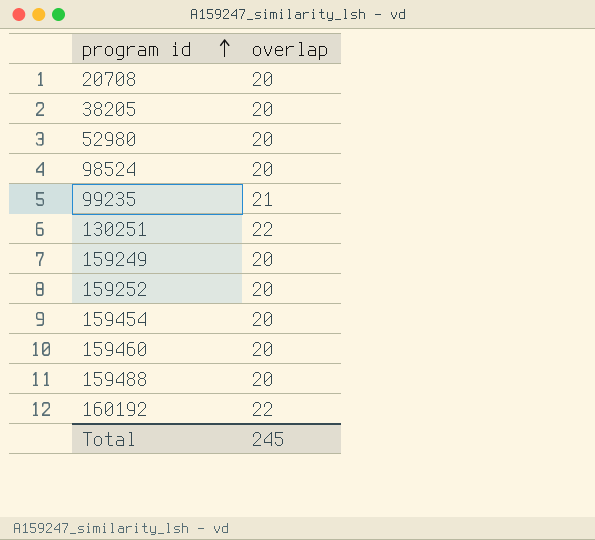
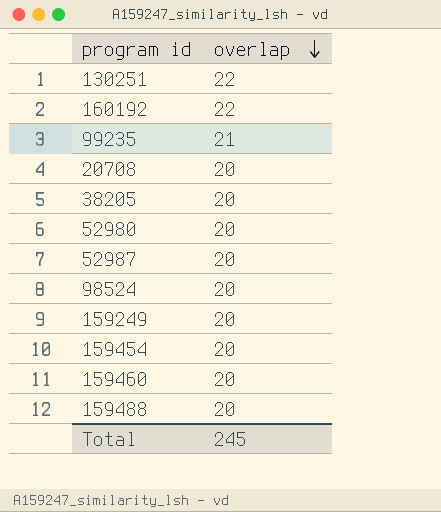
row order: program id ascending -> overlap descending
row 159252: 20 -> none
row 52987: none -> 20

